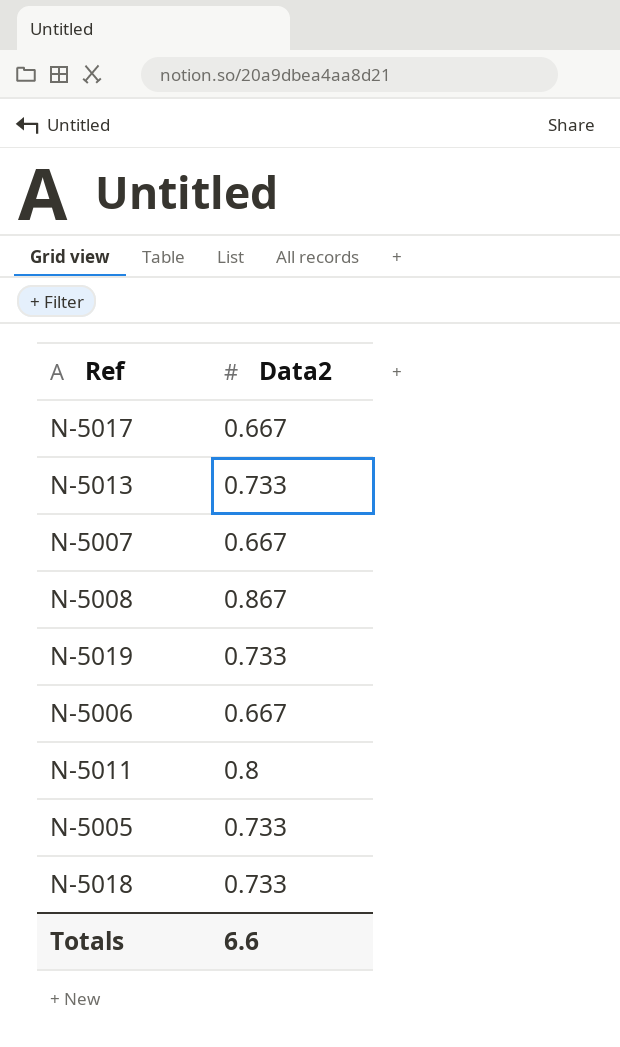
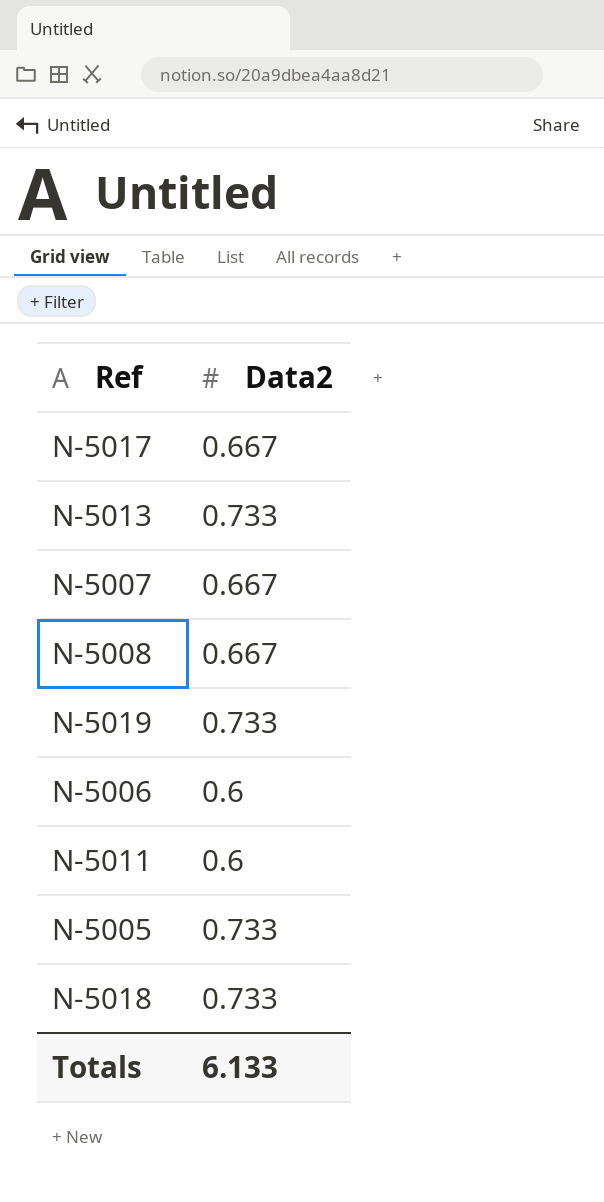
N-5008 | Data2: 0.867 -> 0.667
N-5006 | Data2: 0.667 -> 0.6
N-5011 | Data2: 0.8 -> 0.6
Totals | Data2: 6.6 -> 6.133

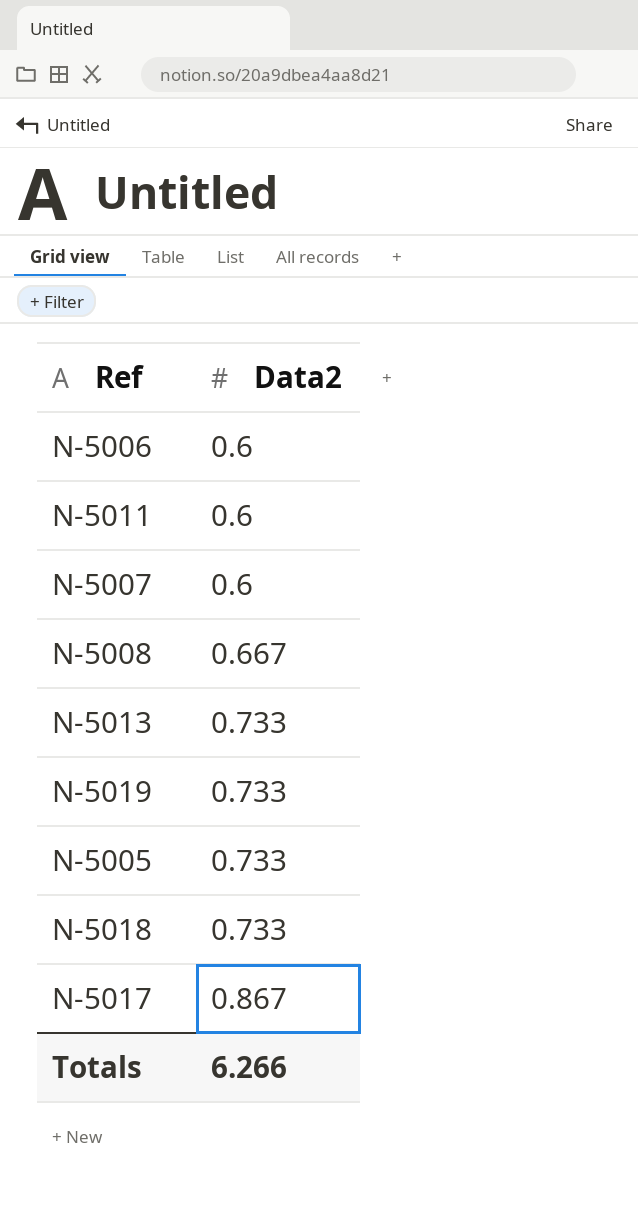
row order: none -> Data2 ascending
N-5007 | Data2: 0.667 -> 0.6
N-5017 | Data2: 0.667 -> 0.867
Totals | Data2: 6.133 -> 6.266

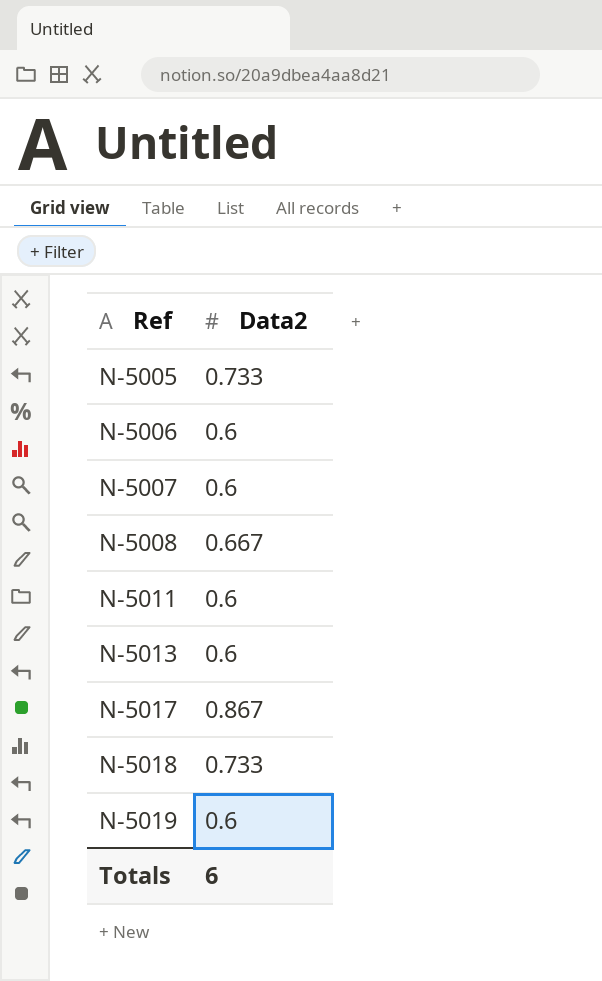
row order: Data2 ascending -> Ref ascending
N-5013 | Data2: 0.733 -> 0.6
N-5019 | Data2: 0.733 -> 0.6
Totals | Data2: 6.266 -> 6

